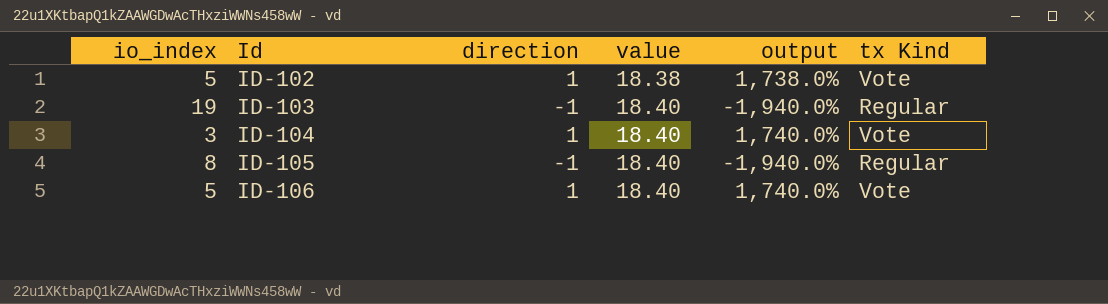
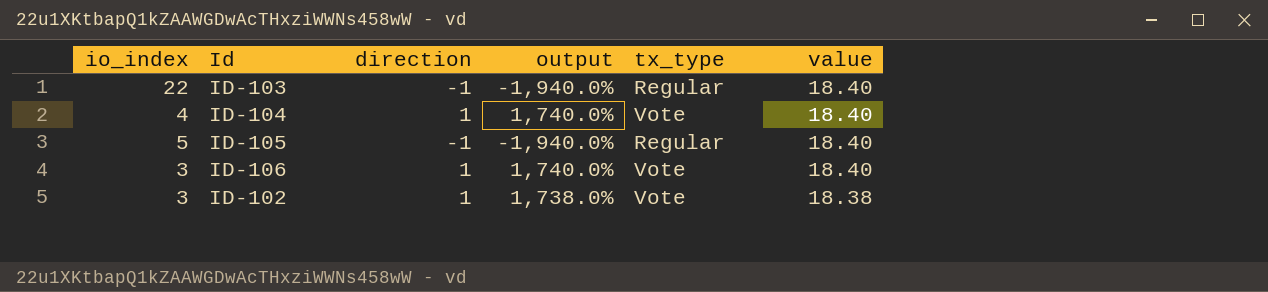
row order: Id ascending -> value descending
column name: tx Kind -> tx_type
column value | position: 4 -> 6
ID-103 | io_index: 19 -> 22
ID-104 | io_index: 3 -> 4
ID-105 | io_index: 8 -> 5
ID-106 | io_index: 5 -> 3
ID-102 | io_index: 5 -> 3

